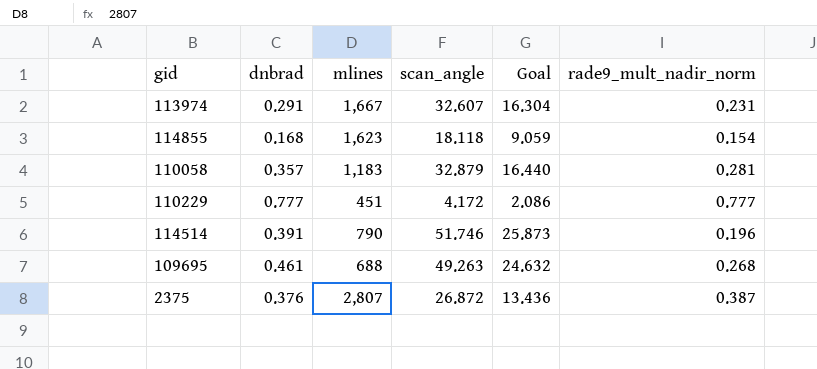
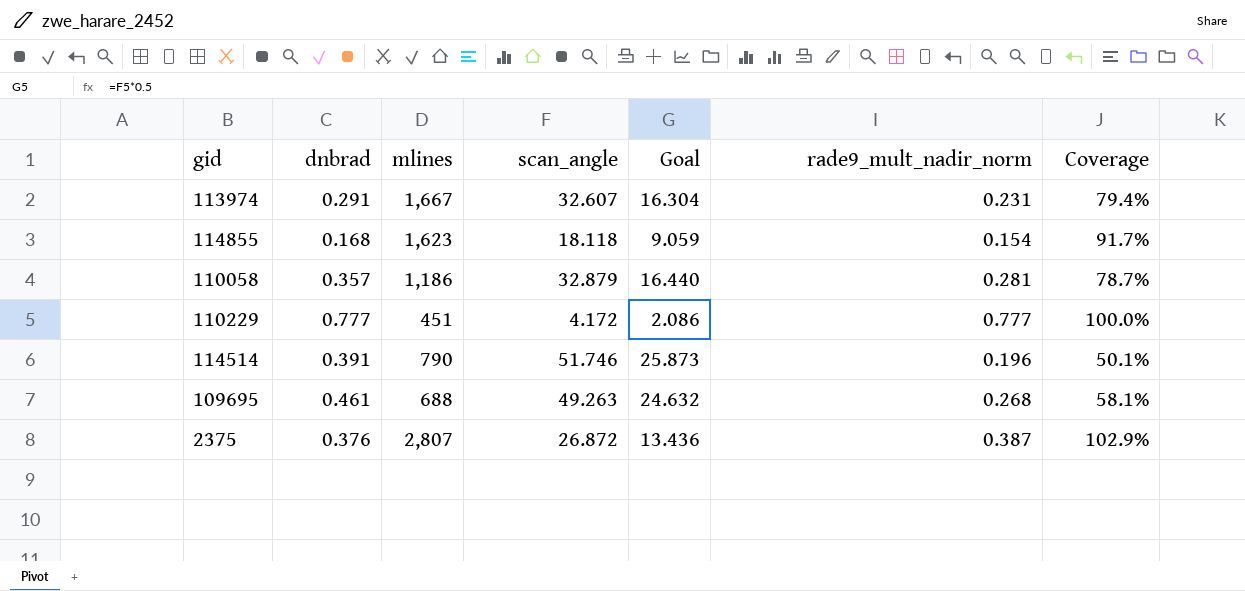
column Coverage | formula: none -> [rade9_mult_nadir_norm] / [dnbrad]
110058 | mlines: 1,183 -> 1,186

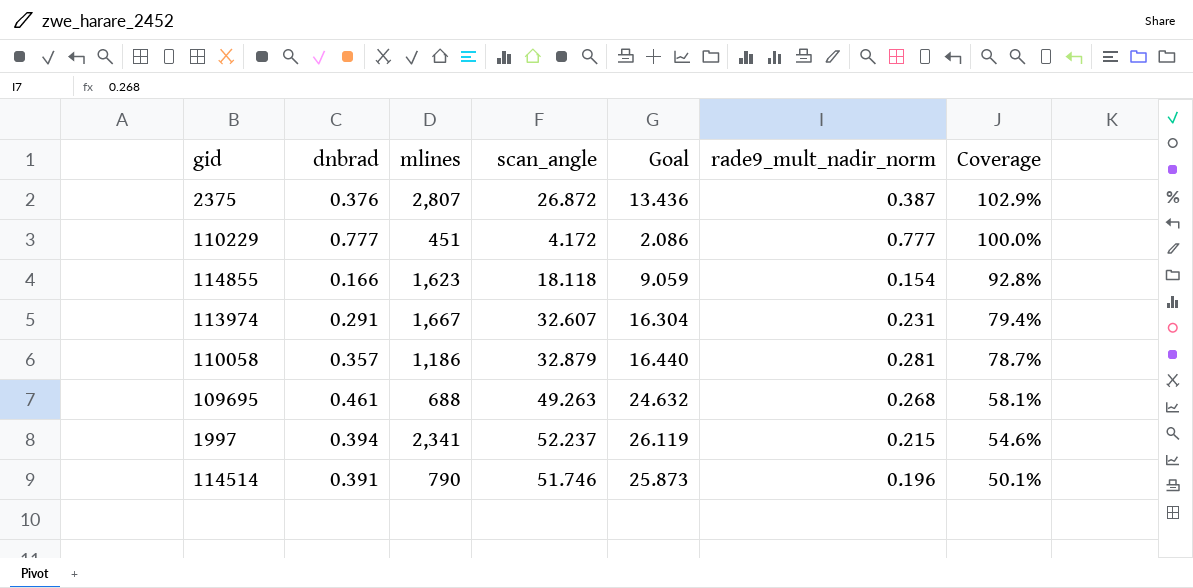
row order: none -> Coverage descending
114855 | dnbrad: 0.168 -> 0.166
114855 | Coverage: 91.7% -> 92.8%
row 1997: none -> 0.394 | 2,341 | 52.237 | 26.119 | 0.215 | 54.6%

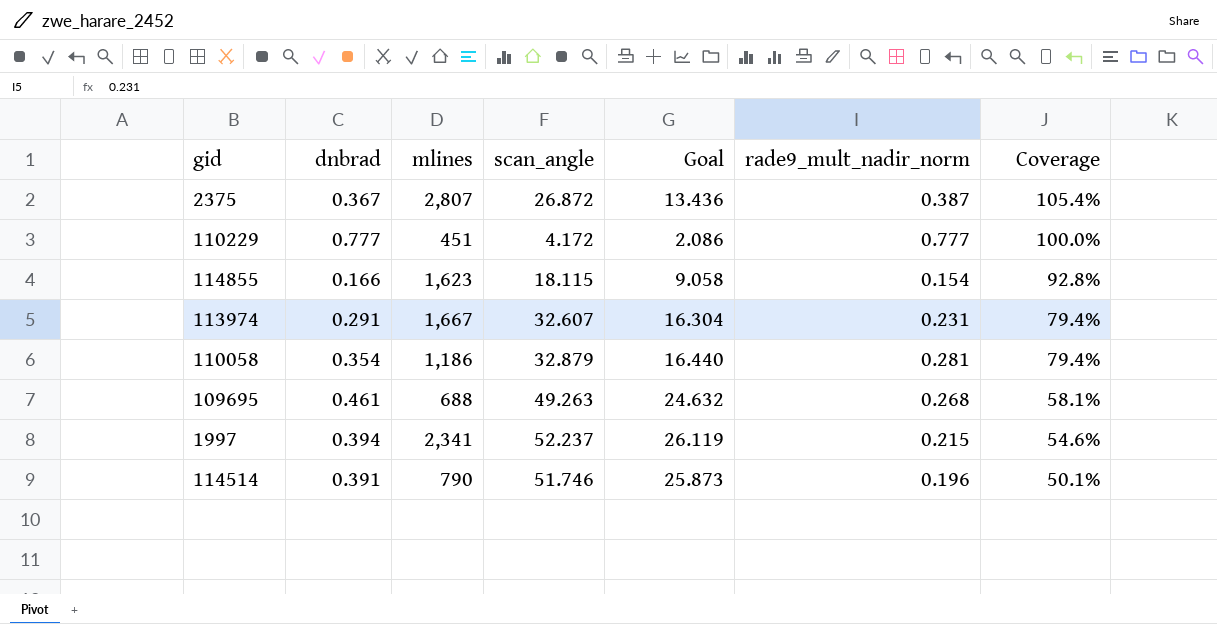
2375 | dnbrad: 0.376 -> 0.367
2375 | Coverage: 102.9% -> 105.4%
114855 | scan_angle: 18.118 -> 18.115
114855 | Goal: 9.059 -> 9.058
110058 | dnbrad: 0.357 -> 0.354
110058 | Coverage: 78.7% -> 79.4%

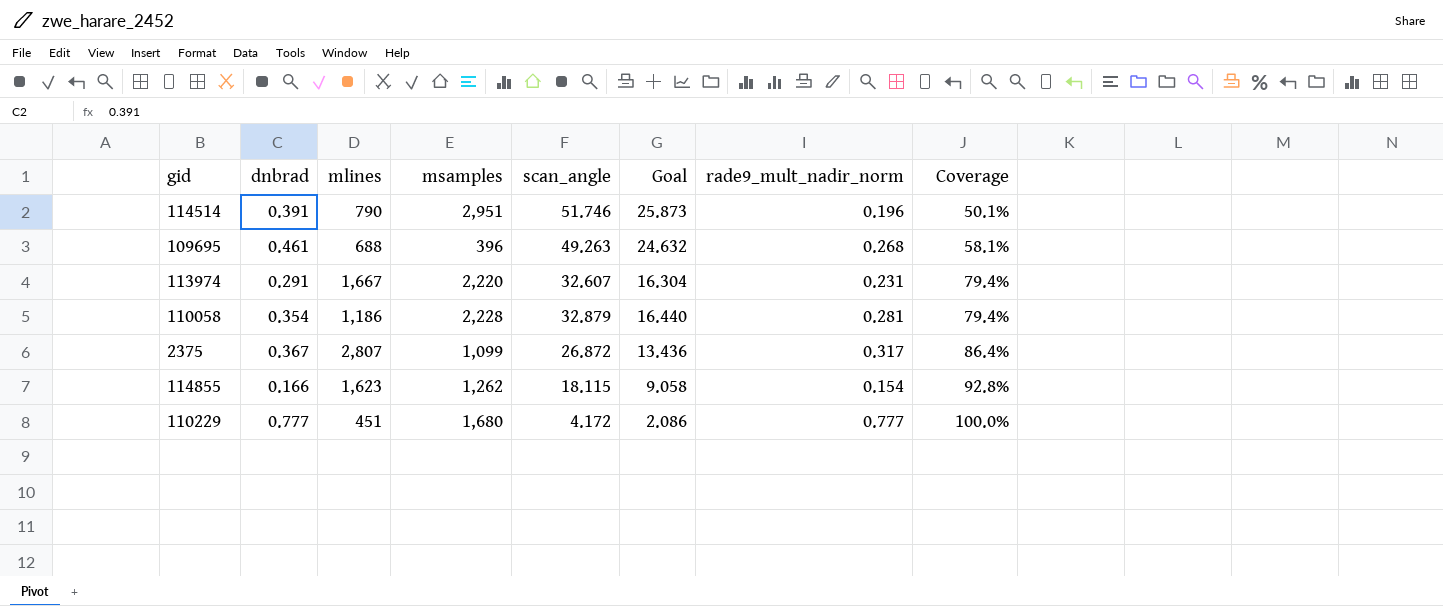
row order: Coverage descending -> Coverage ascending
column msamples | position: none -> 4
row 1997: 0.394 | 2,341 | 52.237 | 26.119 | 0.215 | 54.6% -> none
2375 | rade9_mult_nadir_norm: 0.387 -> 0.317
2375 | Coverage: 105.4% -> 86.4%

